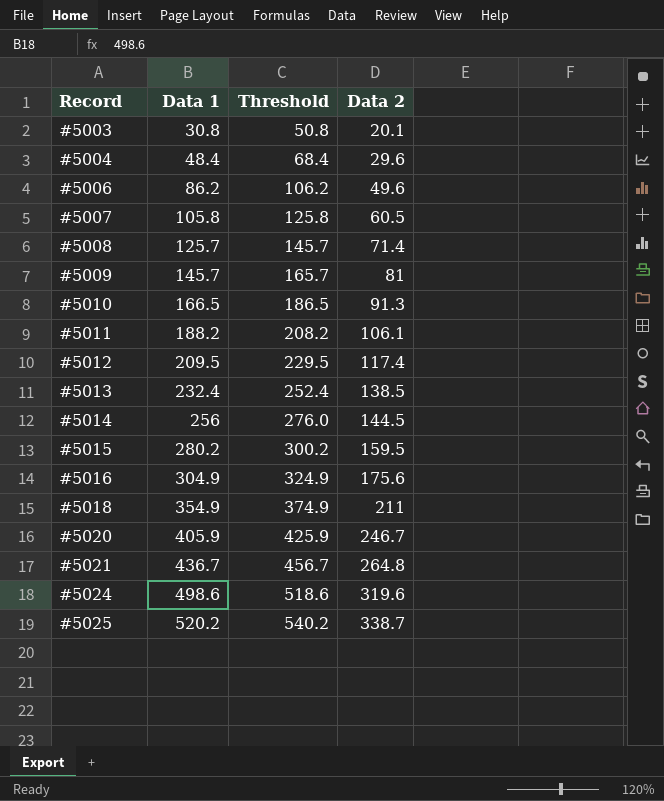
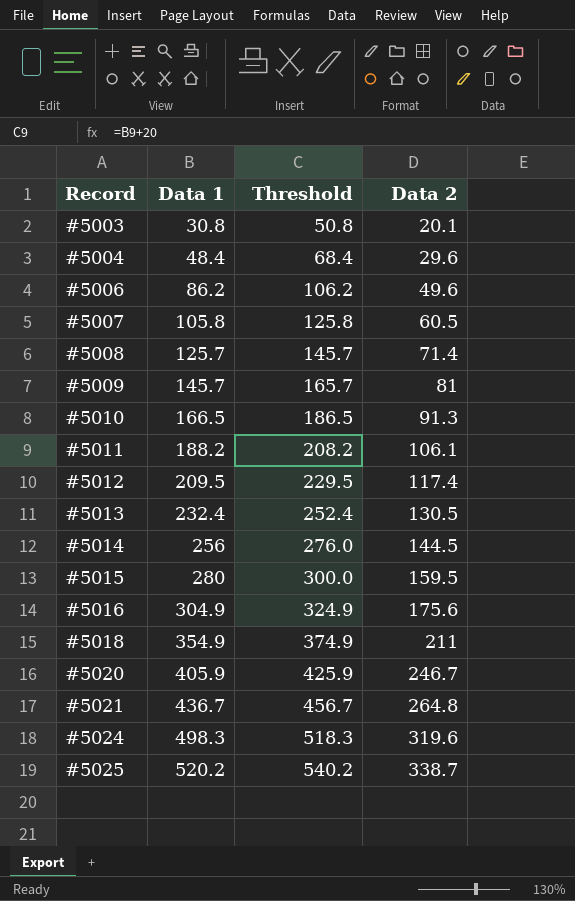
#5013 | Data 2: 138.5 -> 130.5
#5015 | Data 1: 280.2 -> 280
#5015 | Threshold: 300.2 -> 300.0
#5024 | Data 1: 498.6 -> 498.3
#5024 | Threshold: 518.6 -> 518.3

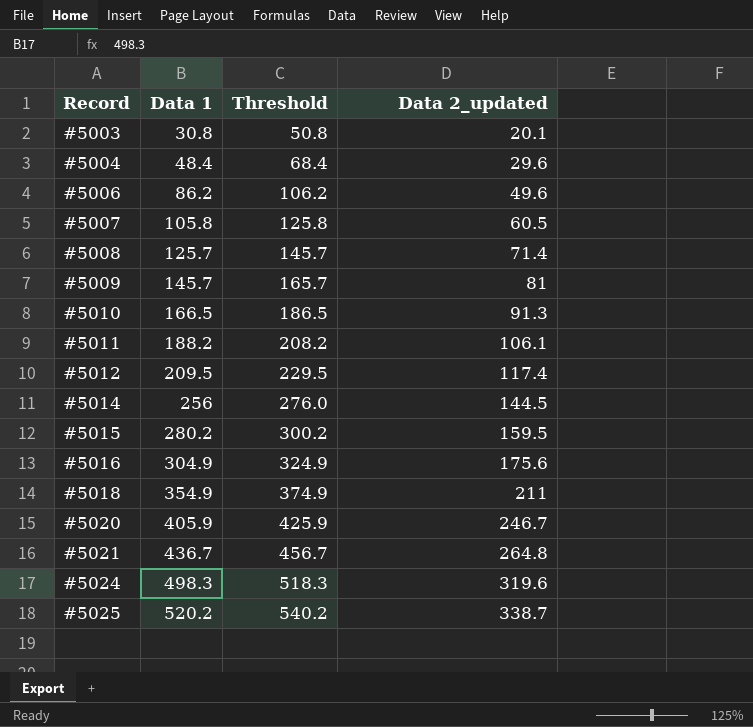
column name: Data 2 -> Data 2_updated
row #5013: 232.4 | 252.4 | 130.5 -> none
#5015 | Data 1: 280 -> 280.2
#5015 | Threshold: 300.0 -> 300.2

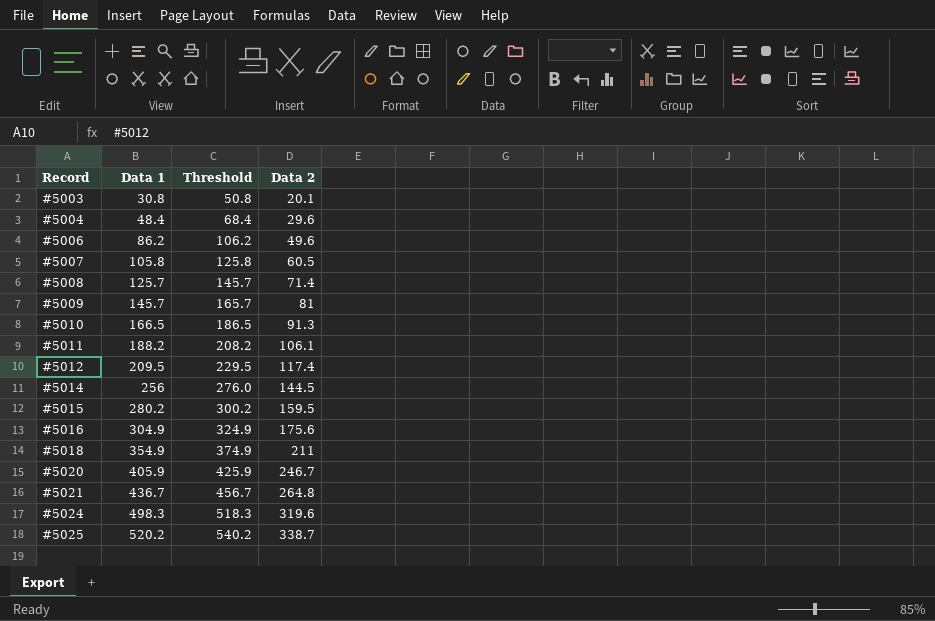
column name: Data 2_updated -> Data 2

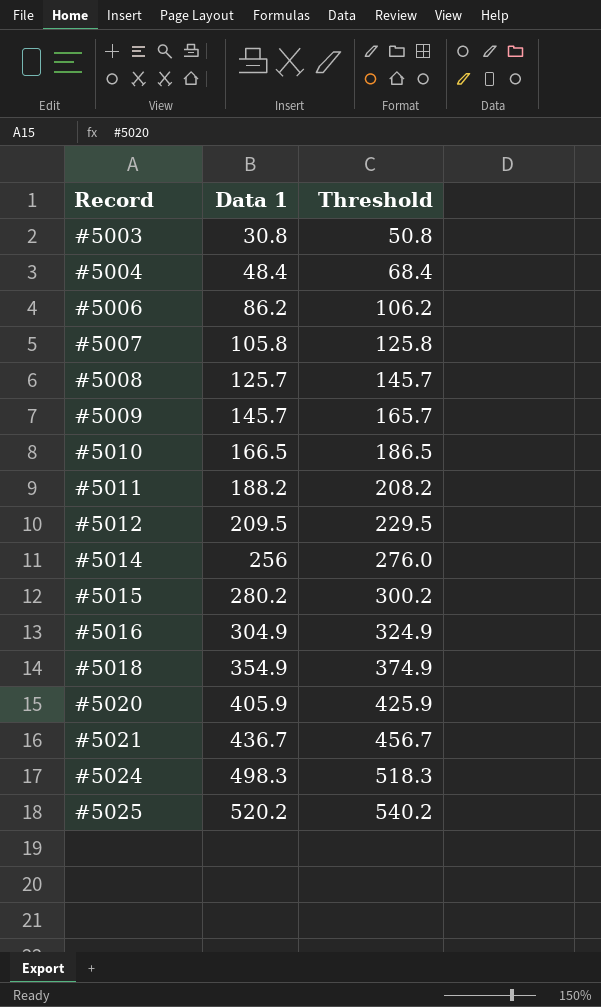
column Data 2 | position: 4 -> none

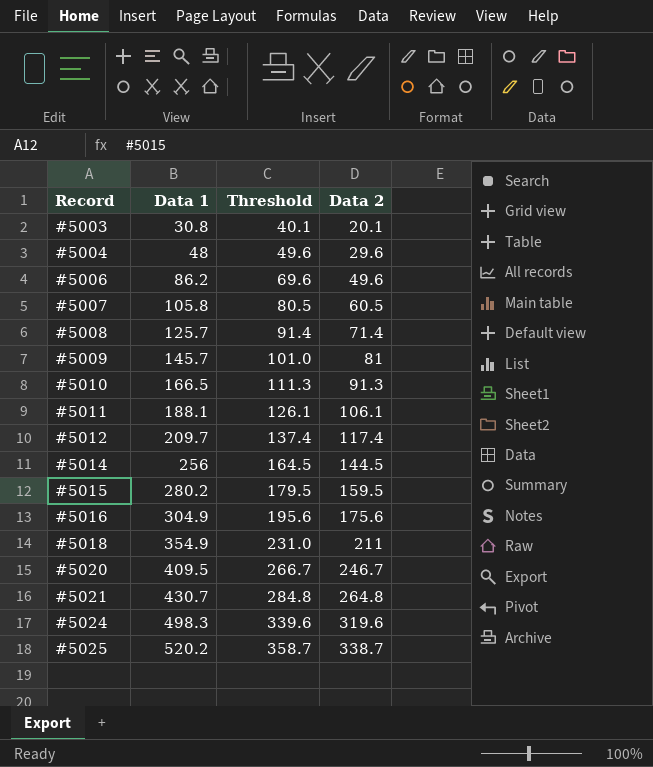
column Threshold | formula: [Data 1] + 20 -> [Data 2] + 20
column Data 2 | position: none -> 4
#5004 | Data 1: 48.4 -> 48
#5011 | Data 1: 188.2 -> 188.1
#5012 | Data 1: 209.5 -> 209.7
#5020 | Data 1: 405.9 -> 409.5
#5021 | Data 1: 436.7 -> 430.7

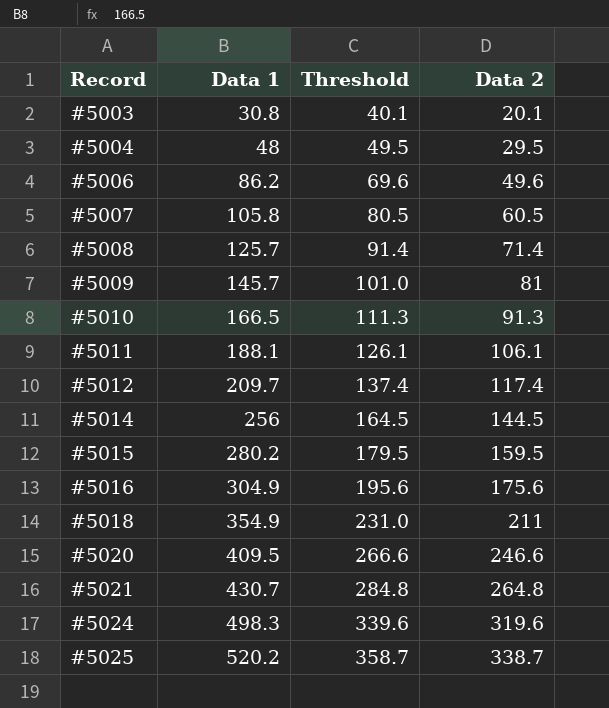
#5004 | Threshold: 49.6 -> 49.5
#5004 | Data 2: 29.6 -> 29.5
#5020 | Threshold: 266.7 -> 266.6
#5020 | Data 2: 246.7 -> 246.6

